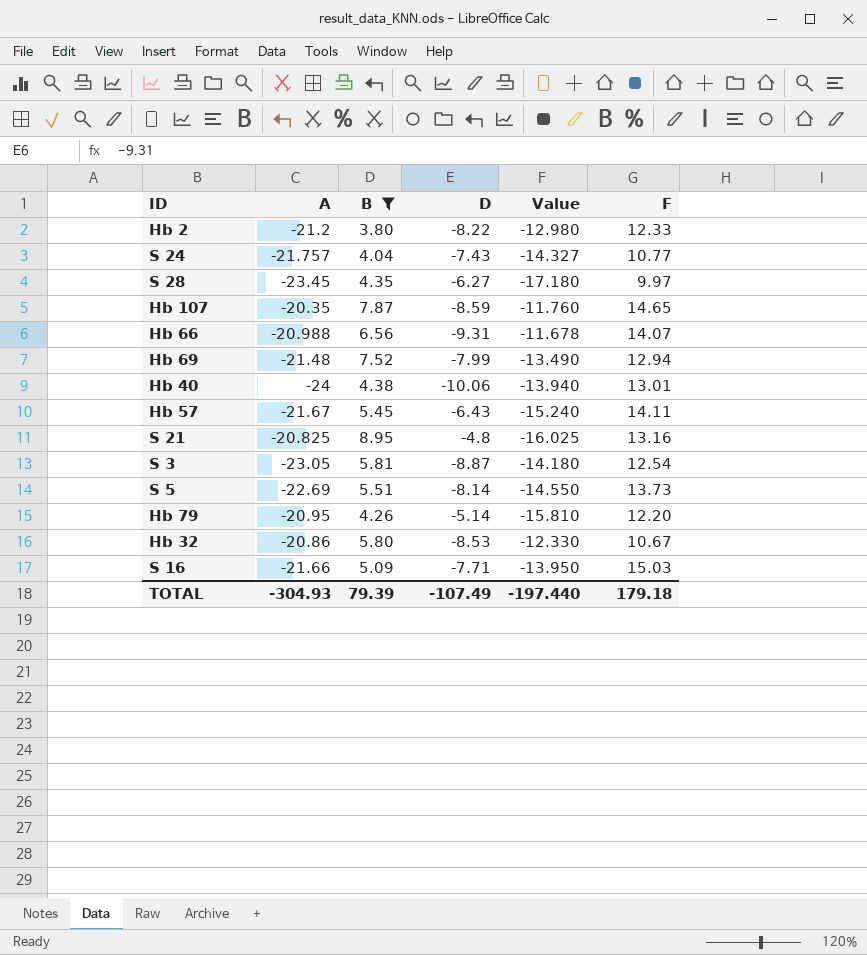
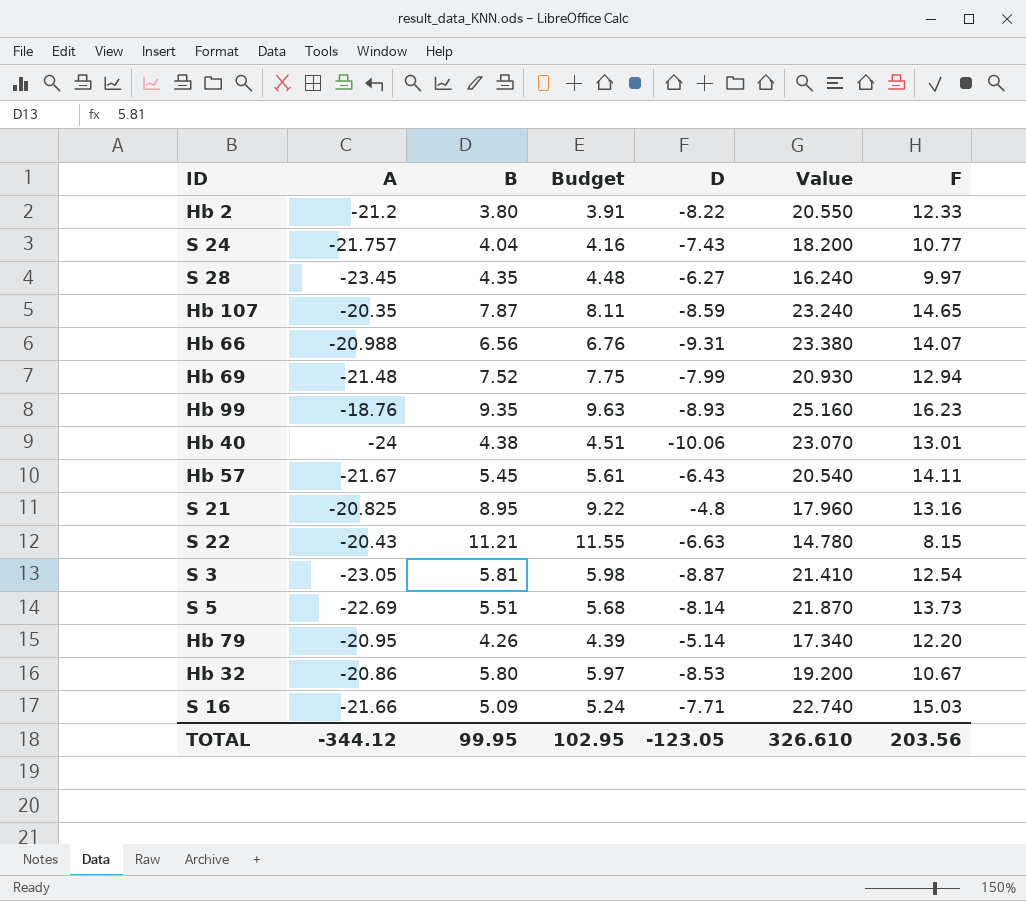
filter: B <= 8.95 -> none
column Budget | formula: none -> [B] * 1.03
column Value | formula: [A] - [D] -> [F] - [D]
TOTAL | A: -304.93 -> -344.12
TOTAL | B: 79.39 -> 99.95
TOTAL | D: -107.49 -> -123.05
TOTAL | Value: -197.440 -> 326.610
TOTAL | F: 179.18 -> 203.56

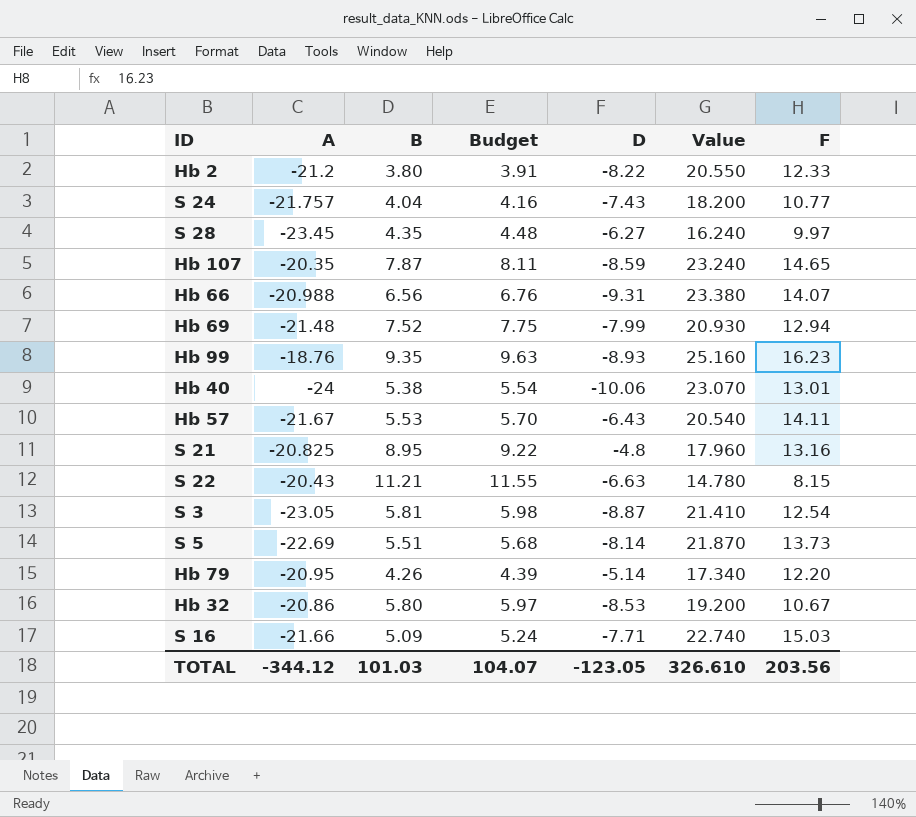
Hb 40 | B: 4.38 -> 5.38
Hb 40 | Budget: 4.51 -> 5.54
Hb 57 | B: 5.45 -> 5.53
Hb 57 | Budget: 5.61 -> 5.70
TOTAL | B: 99.95 -> 101.03
TOTAL | Budget: 102.95 -> 104.07

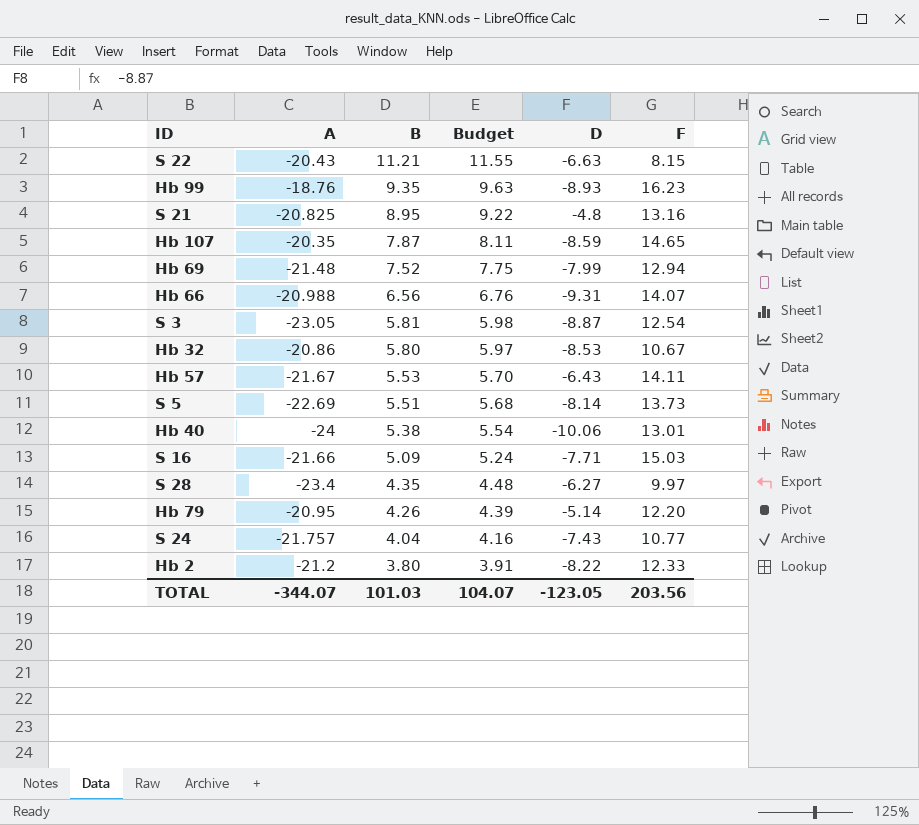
row order: none -> B descending
column Value | formula: [F] - [D] -> none
S 28 | A: -23.45 -> -23.4
TOTAL | A: -344.12 -> -344.07

